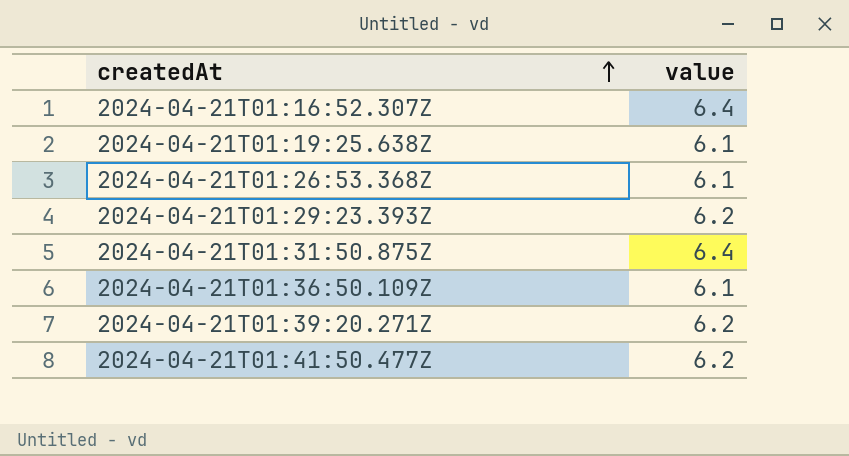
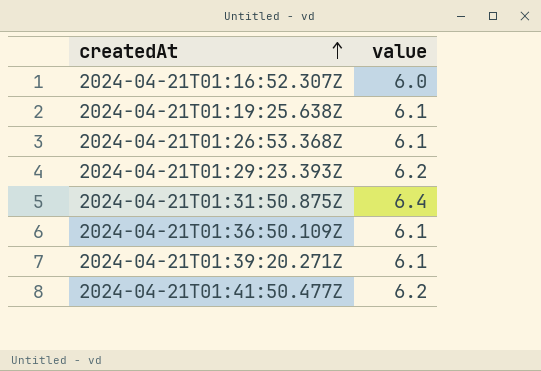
2024-04-21T01:16:52.307Z | value: 6.4 -> 6.0
2024-04-21T01:39:20.271Z | value: 6.2 -> 6.1

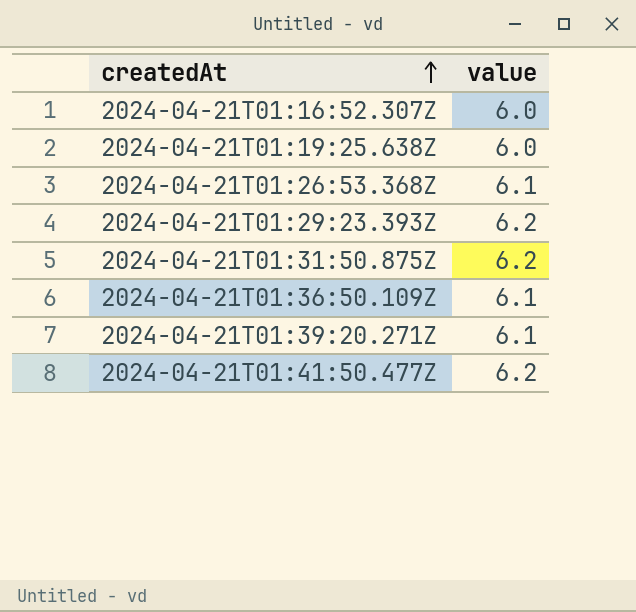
2024-04-21T01:19:25.638Z | value: 6.1 -> 6.0
2024-04-21T01:31:50.875Z | value: 6.4 -> 6.2

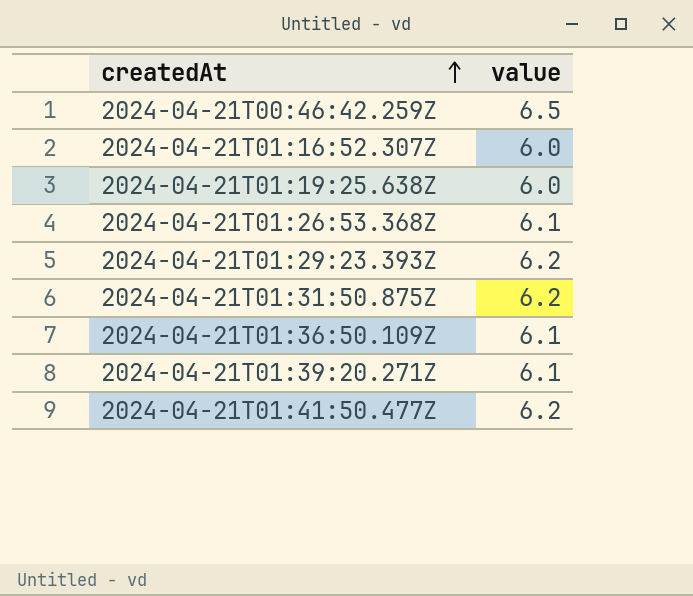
row 2024-04-21T00:46:42.259Z: none -> 6.5

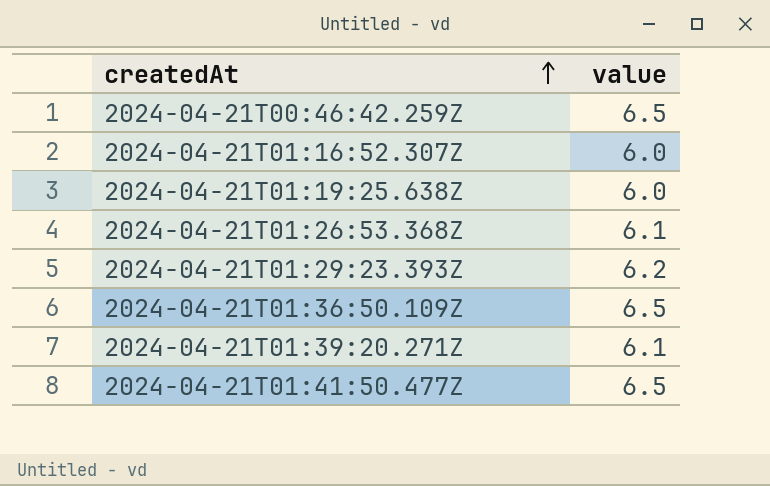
row 2024-04-21T01:31:50.875Z: 6.2 -> none
2024-04-21T01:36:50.109Z | value: 6.1 -> 6.5
2024-04-21T01:41:50.477Z | value: 6.2 -> 6.5

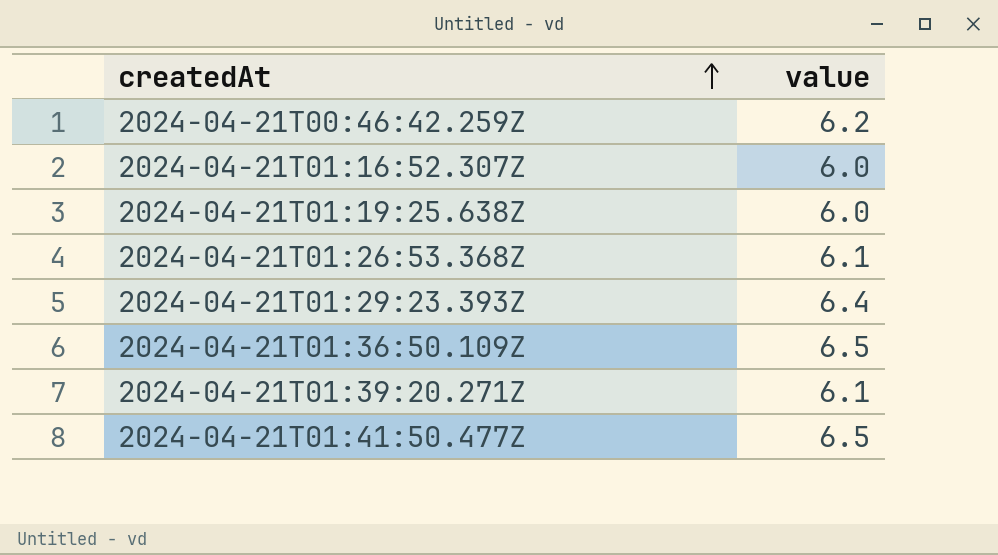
2024-04-21T00:46:42.259Z | value: 6.5 -> 6.2
2024-04-21T01:29:23.393Z | value: 6.2 -> 6.4

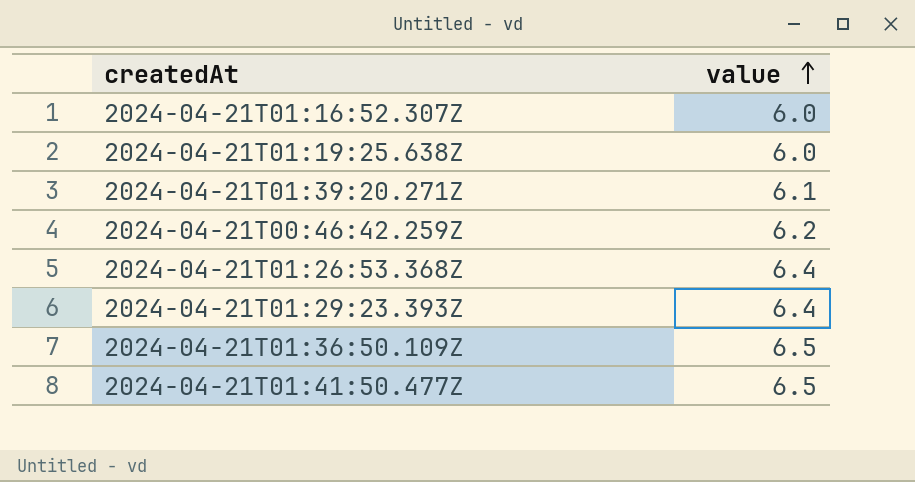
row order: createdAt ascending -> value ascending
2024-04-21T01:26:53.368Z | value: 6.1 -> 6.4

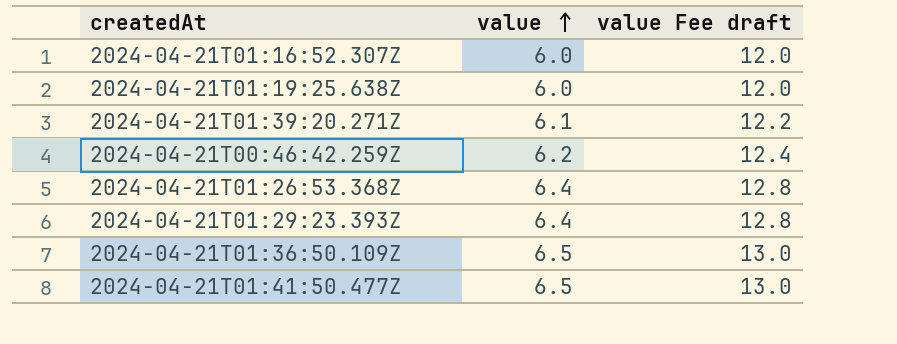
column value Fee draft | formula: none -> [value] * 2

